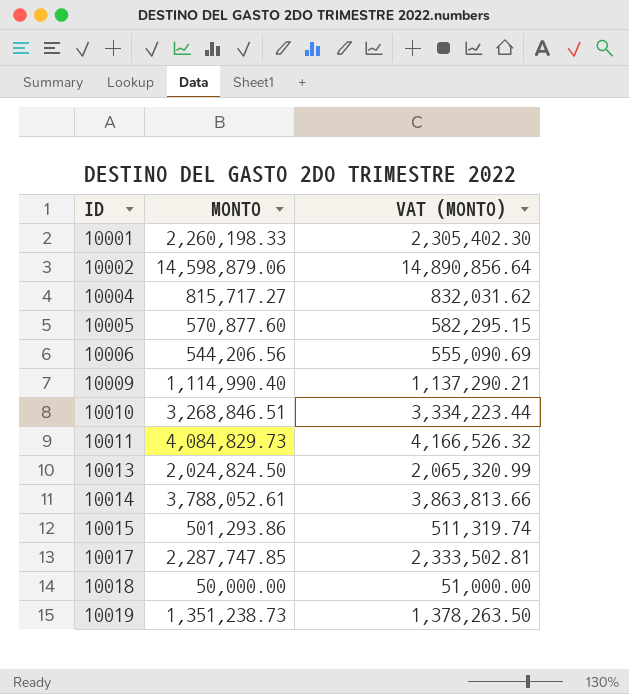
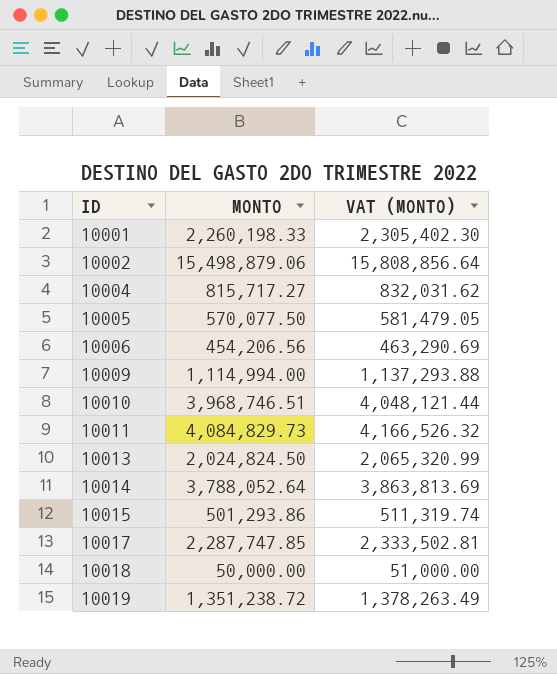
10002 | MONTO: 14,598,879.06 -> 15,498,879.06
10002 | VAT (MONTO): 14,890,856.64 -> 15,808,856.64
10005 | MONTO: 570,877.60 -> 570,077.50
10005 | VAT (MONTO): 582,295.15 -> 581,479.05
10006 | MONTO: 544,206.56 -> 454,206.56
10006 | VAT (MONTO): 555,090.69 -> 463,290.69
10009 | MONTO: 1,114,990.40 -> 1,114,994.00
10009 | VAT (MONTO): 1,137,290.21 -> 1,137,293.88
10010 | MONTO: 3,268,846.51 -> 3,968,746.51
10010 | VAT (MONTO): 3,334,223.44 -> 4,048,121.44
10014 | MONTO: 3,788,052.61 -> 3,788,052.64
10014 | VAT (MONTO): 3,863,813.66 -> 3,863,813.69
10019 | MONTO: 1,351,238.73 -> 1,351,238.72
10019 | VAT (MONTO): 1,378,263.50 -> 1,378,263.49

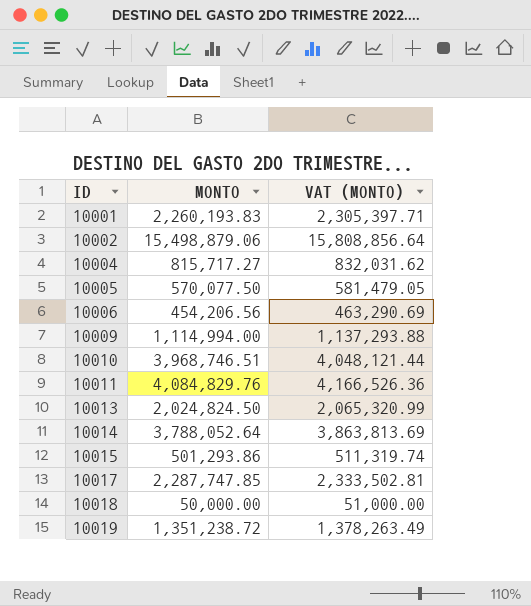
10001 | MONTO: 2,260,198.33 -> 2,260,193.83
10001 | VAT (MONTO): 2,305,402.30 -> 2,305,397.71
10011 | MONTO: 4,084,829.73 -> 4,084,829.76
10011 | VAT (MONTO): 4,166,526.32 -> 4,166,526.36

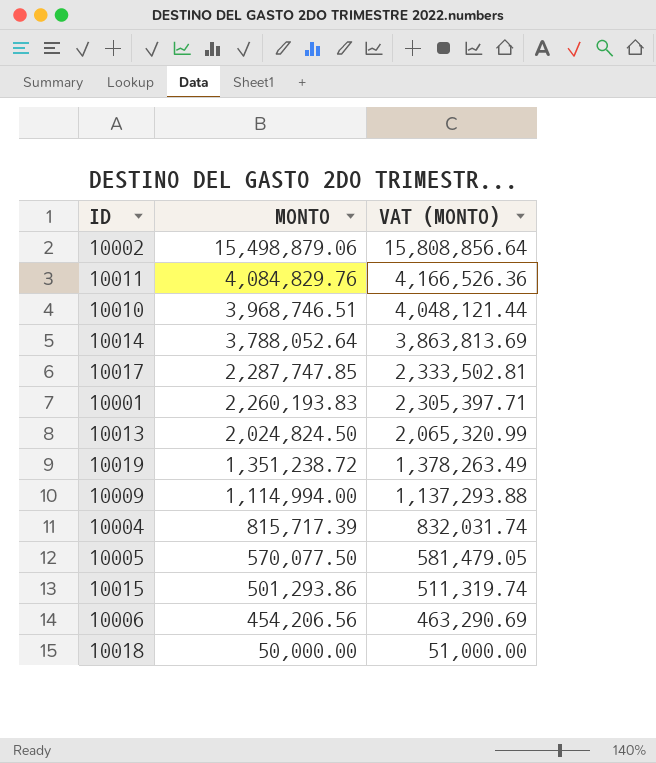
row order: ID ascending -> MONTO descending
10004 | MONTO: 815,717.27 -> 815,717.39
10004 | VAT (MONTO): 832,031.62 -> 832,031.74

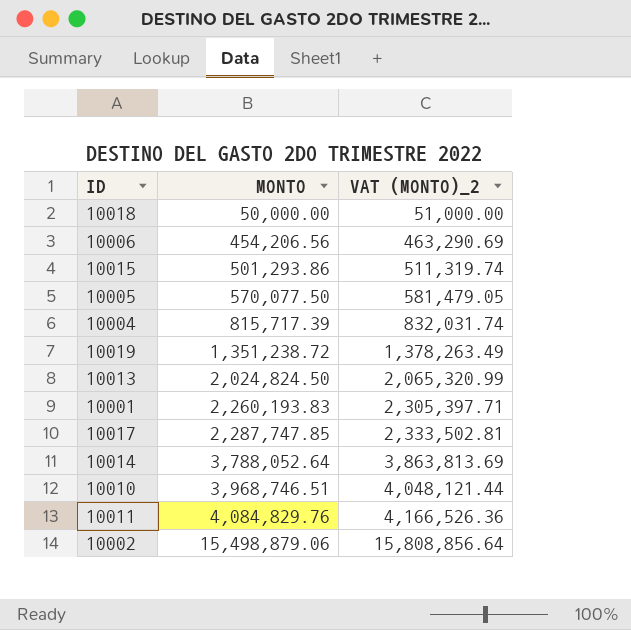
row order: MONTO descending -> MONTO ascending
column name: VAT (MONTO) -> VAT (MONTO)_2
row 10009: 1,114,994.00 | 1,137,293.88 -> none

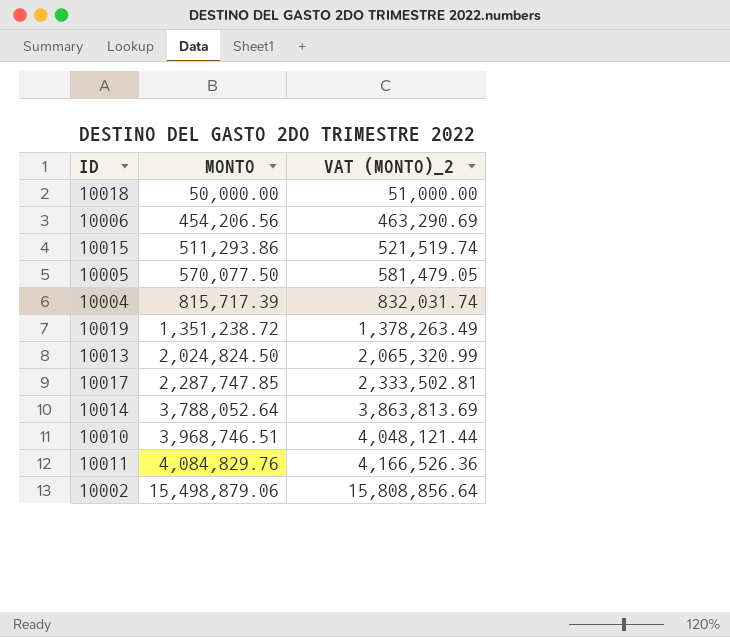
row 10001: 2,260,193.83 | 2,305,397.71 -> none
10015 | MONTO: 501,293.86 -> 511,293.86
10015 | VAT (MONTO)_2: 511,319.74 -> 521,519.74

